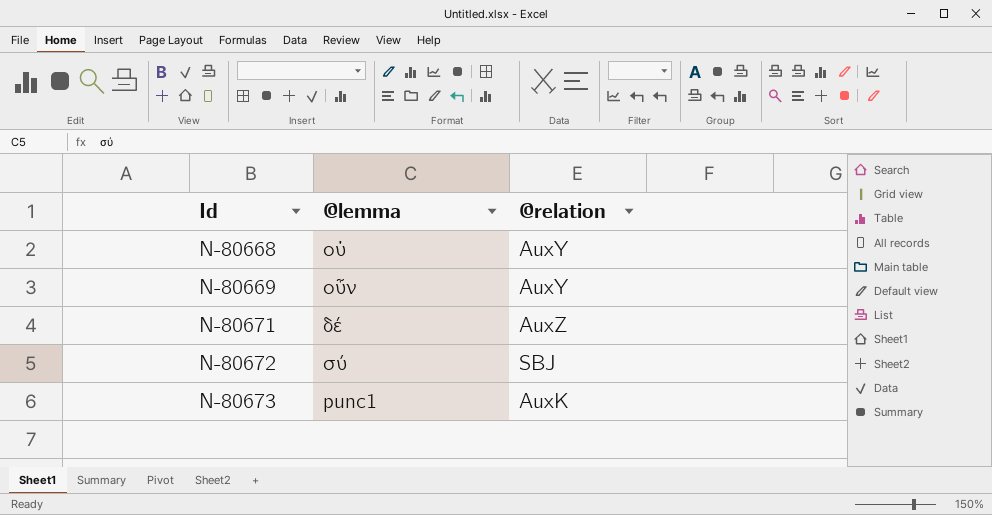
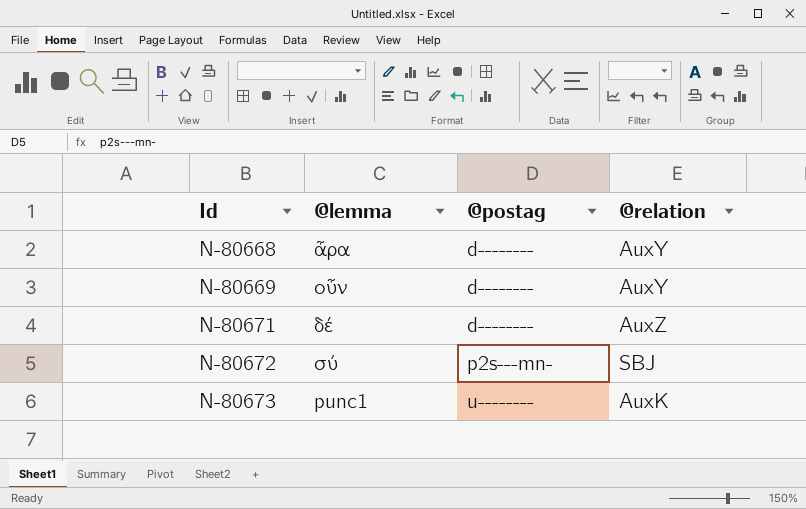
column @postag | position: none -> 3
N-80668 | @lemma: οὐ -> ἆρα

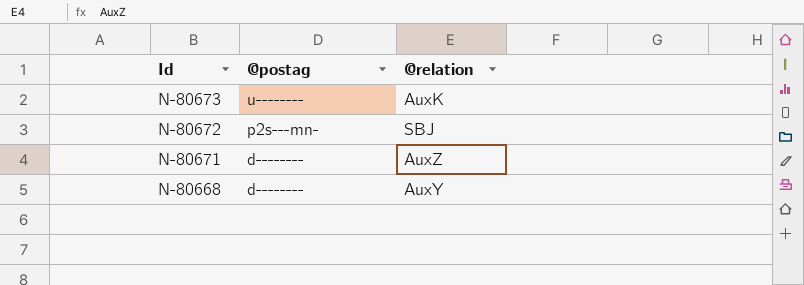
row order: Id ascending -> Id descending
column @lemma | position: 2 -> none
row N-80669: οὖν | d-------- | AuxY -> none

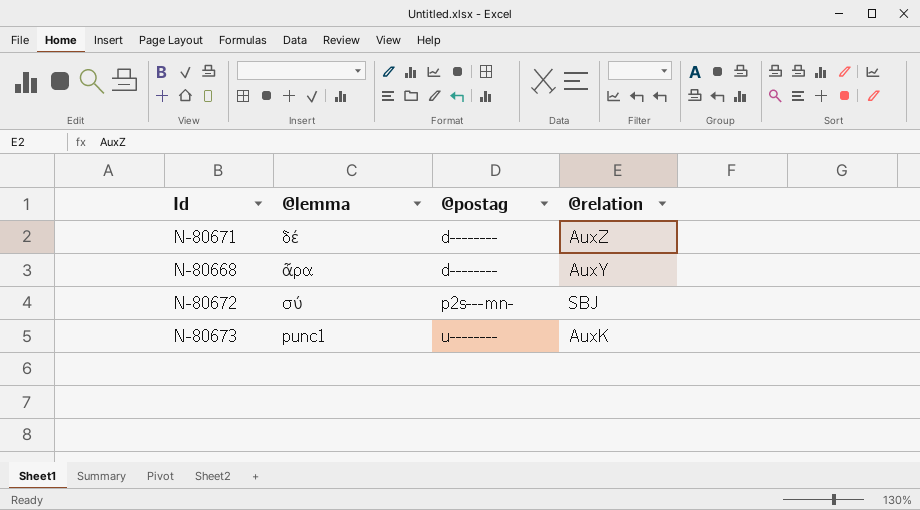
row order: Id descending -> @postag ascending
column @lemma | position: none -> 2

